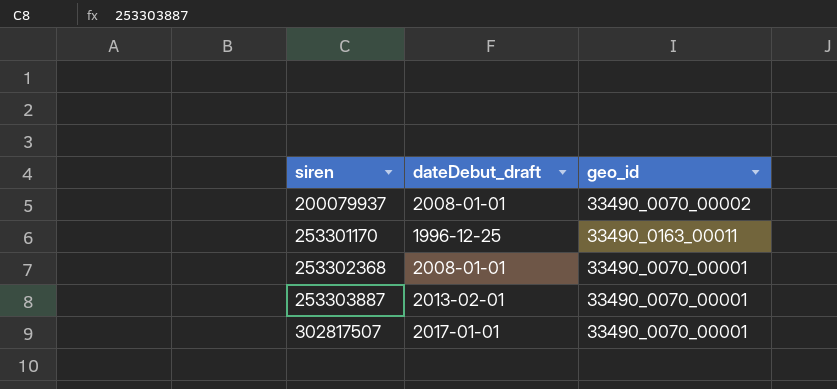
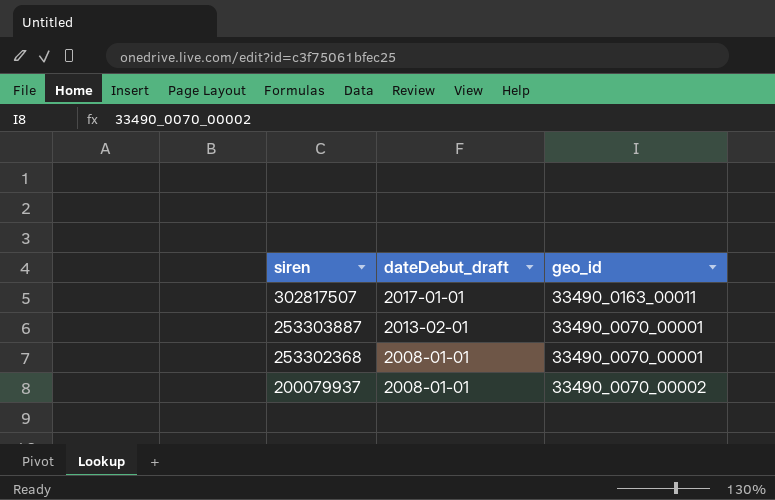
row order: siren ascending -> siren descending
row 253301170: 1996-12-25 | 33490_0163_00011 -> none
302817507 | geo_id: 33490_0070_00001 -> 33490_0163_00011

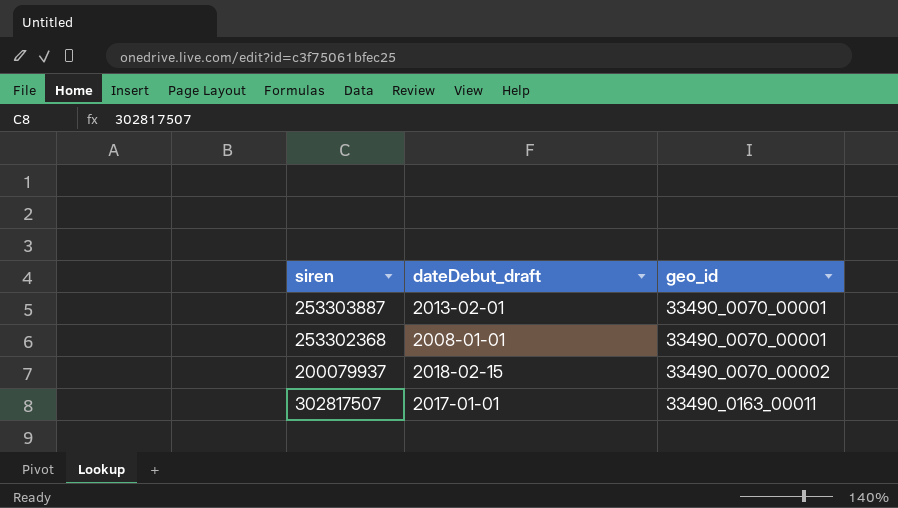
row order: siren descending -> geo_id ascending
200079937 | dateDebut_draft: 2008-01-01 -> 2018-02-15

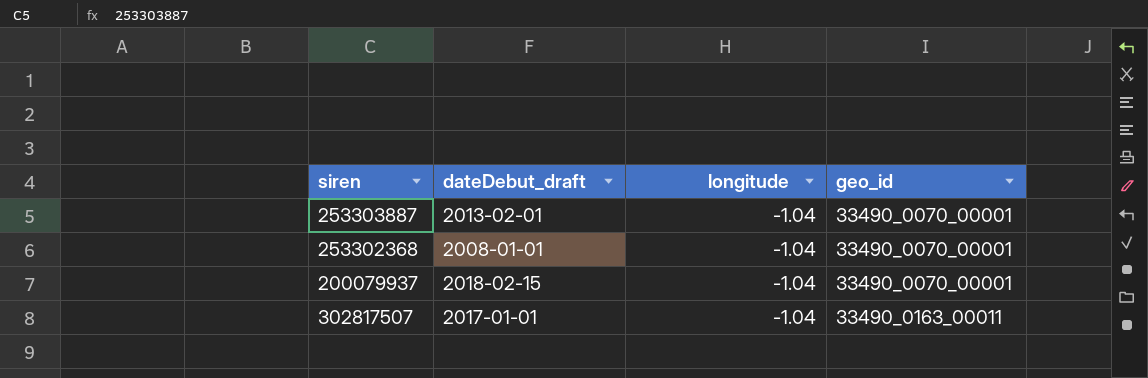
column longitude | position: none -> 3
200079937 | geo_id: 33490_0070_00002 -> 33490_0070_00001

